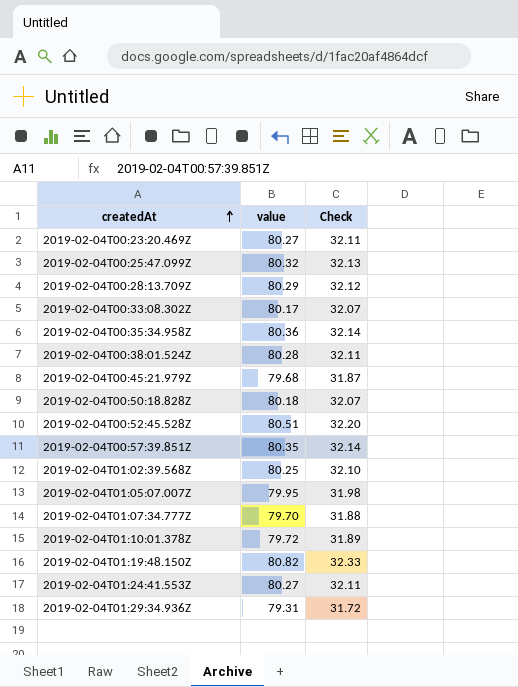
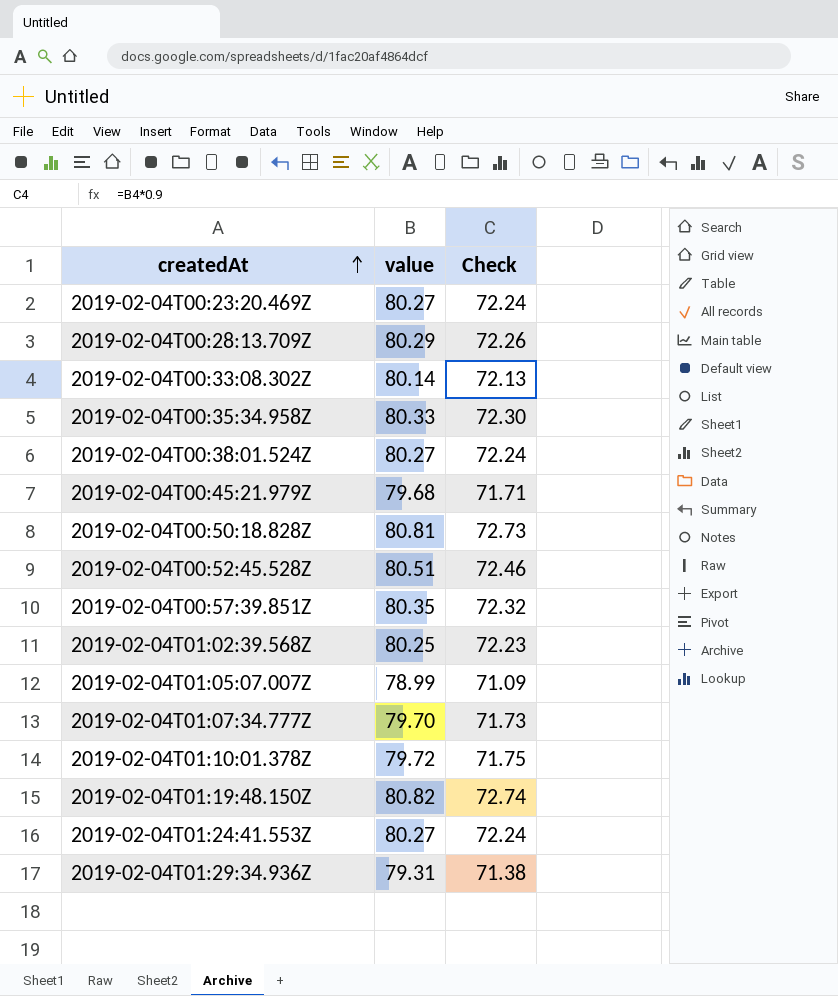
column Check | formula: [value] * 0.4 -> [value] * 0.9
row 2019-02-04T00:25:47.099Z: 80.32 | 32.13 -> none
2019-02-04T00:33:08.302Z | value: 80.17 -> 80.14
2019-02-04T00:35:34.958Z | value: 80.36 -> 80.33
2019-02-04T00:38:01.524Z | value: 80.28 -> 80.27
2019-02-04T00:50:18.828Z | value: 80.18 -> 80.81
2019-02-04T01:05:07.007Z | value: 79.95 -> 78.99

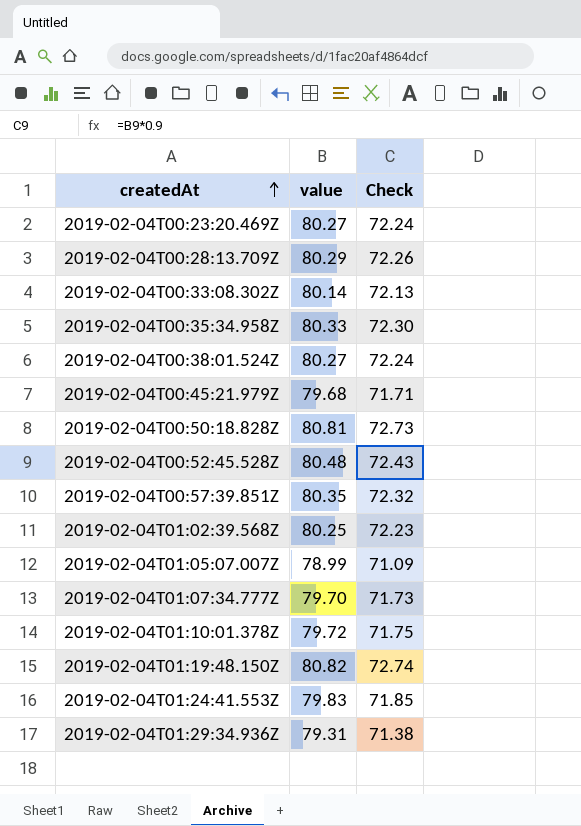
2019-02-04T00:52:45.528Z | value: 80.51 -> 80.48
2019-02-04T00:52:45.528Z | Check: 72.46 -> 72.43
2019-02-04T01:24:41.553Z | value: 80.27 -> 79.83
2019-02-04T01:24:41.553Z | Check: 72.24 -> 71.85

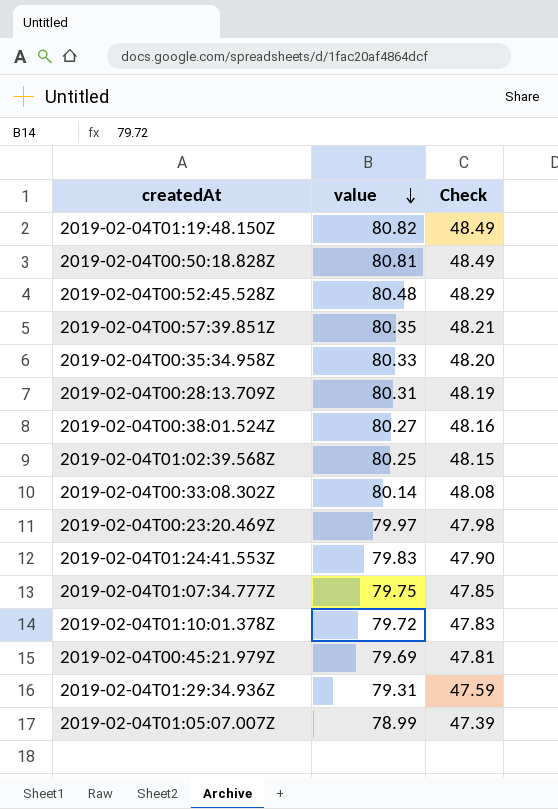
row order: createdAt ascending -> value descending
column Check | formula: [value] * 0.9 -> [value] * 0.6
2019-02-04T00:28:13.709Z | value: 80.29 -> 80.31
2019-02-04T00:23:20.469Z | value: 80.27 -> 79.97
2019-02-04T01:07:34.777Z | value: 79.70 -> 79.75
2019-02-04T00:45:21.979Z | value: 79.68 -> 79.69

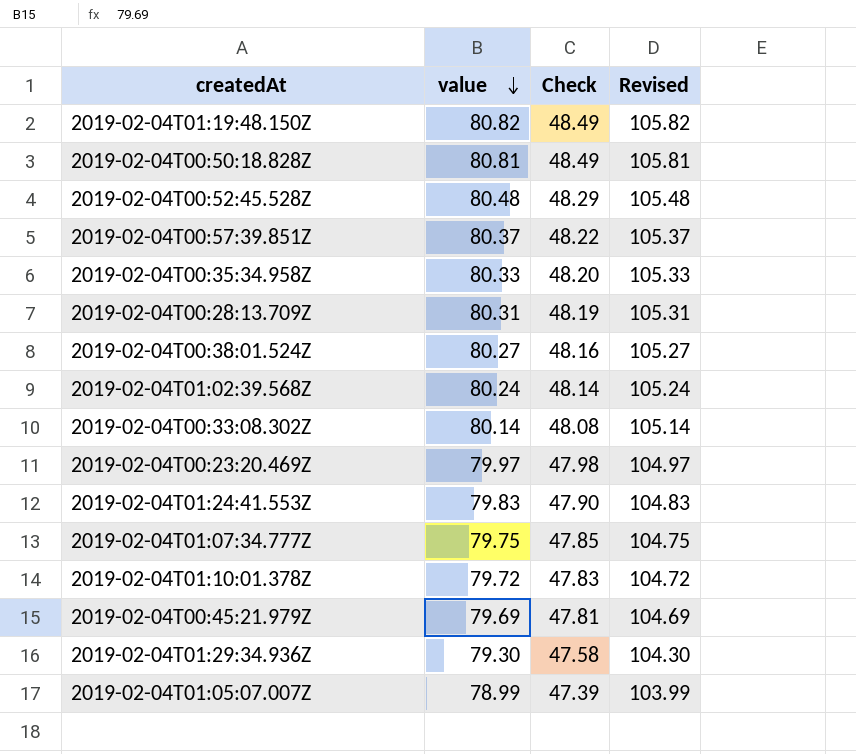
column Revised | formula: none -> [value] + 25
2019-02-04T00:57:39.851Z | value: 80.35 -> 80.37
2019-02-04T00:57:39.851Z | Check: 48.21 -> 48.22
2019-02-04T01:02:39.568Z | value: 80.25 -> 80.24
2019-02-04T01:02:39.568Z | Check: 48.15 -> 48.14
2019-02-04T01:29:34.936Z | value: 79.31 -> 79.30
2019-02-04T01:29:34.936Z | Check: 47.59 -> 47.58

